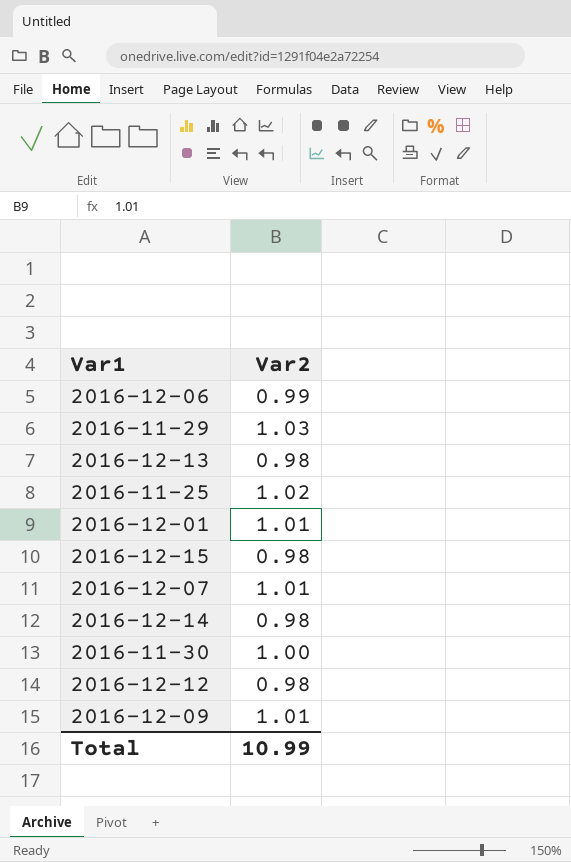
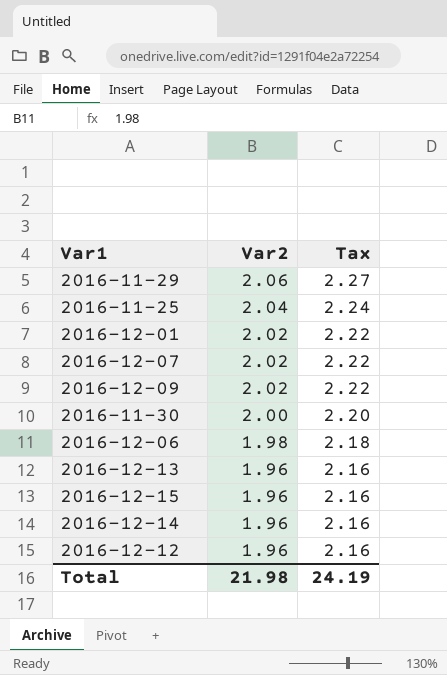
row order: none -> Var2 descending
column Tax | formula: none -> [Var2] * 1.1
2016-11-29 | Var2: 1.03 -> 2.06
2016-11-25 | Var2: 1.02 -> 2.04
2016-12-01 | Var2: 1.01 -> 2.02
2016-12-07 | Var2: 1.01 -> 2.02
2016-12-09 | Var2: 1.01 -> 2.02
2016-11-30 | Var2: 1.00 -> 2.00
2016-12-06 | Var2: 0.99 -> 1.98
2016-12-13 | Var2: 0.98 -> 1.96
2016-12-15 | Var2: 0.98 -> 1.96
2016-12-14 | Var2: 0.98 -> 1.96
2016-12-12 | Var2: 0.98 -> 1.96
Total | Var2: 10.99 -> 21.98

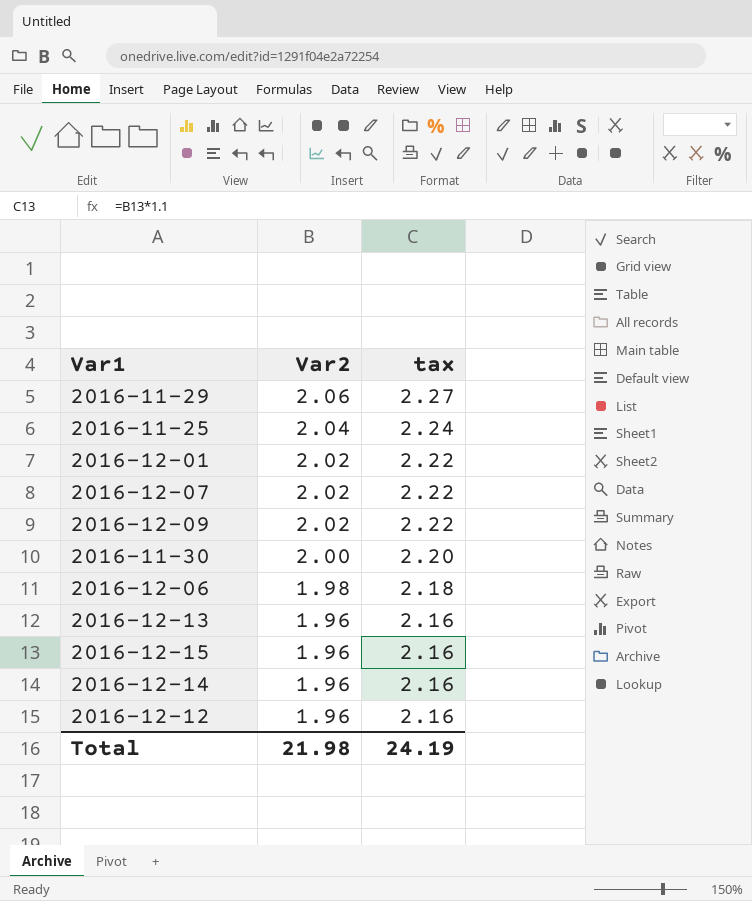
column name: Tax -> tax

